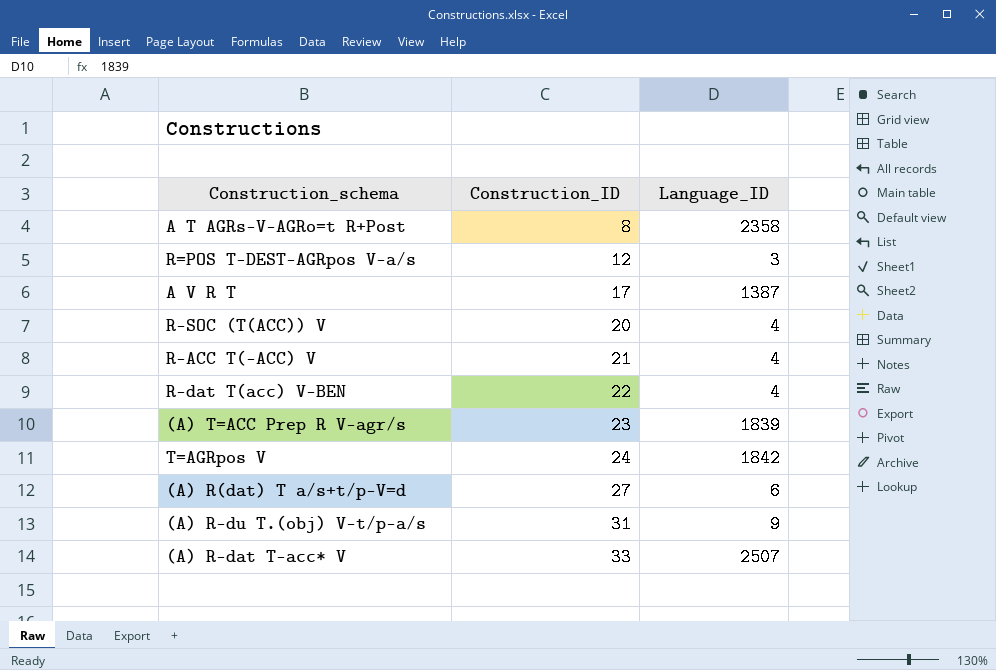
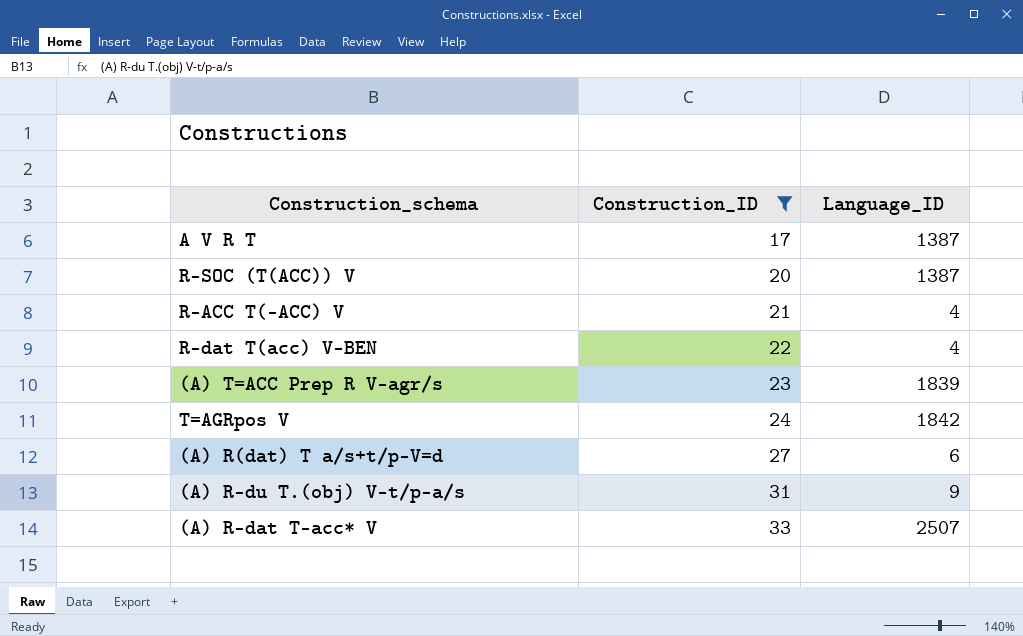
filter: none -> Construction_ID >= 17
R-SOC (T(ACC)) V | Language_ID: 4 -> 1387

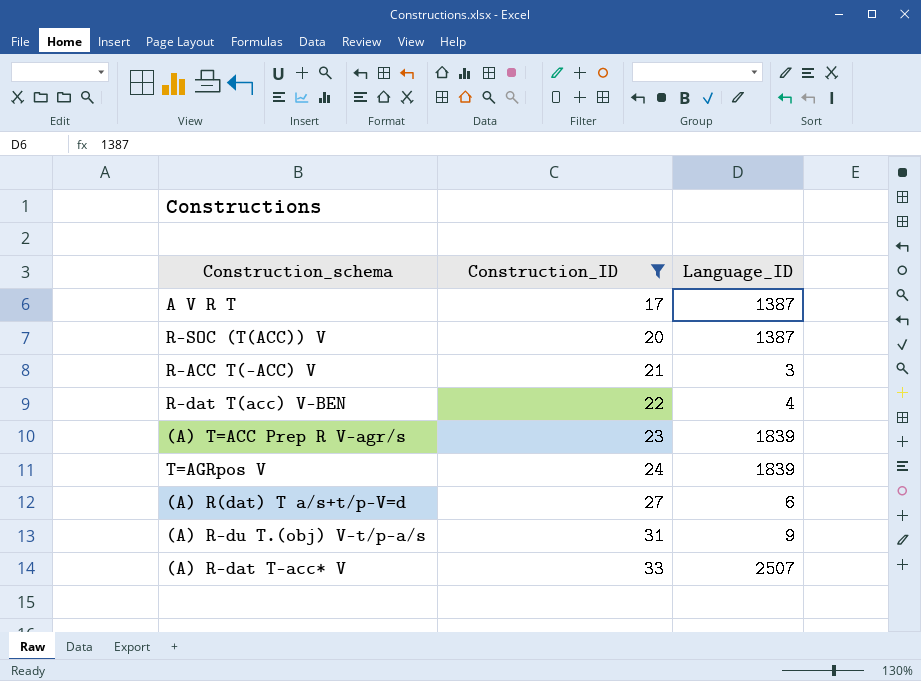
R-ACC T(-ACC) V | Language_ID: 4 -> 3
T=AGRpos V | Language_ID: 1842 -> 1839

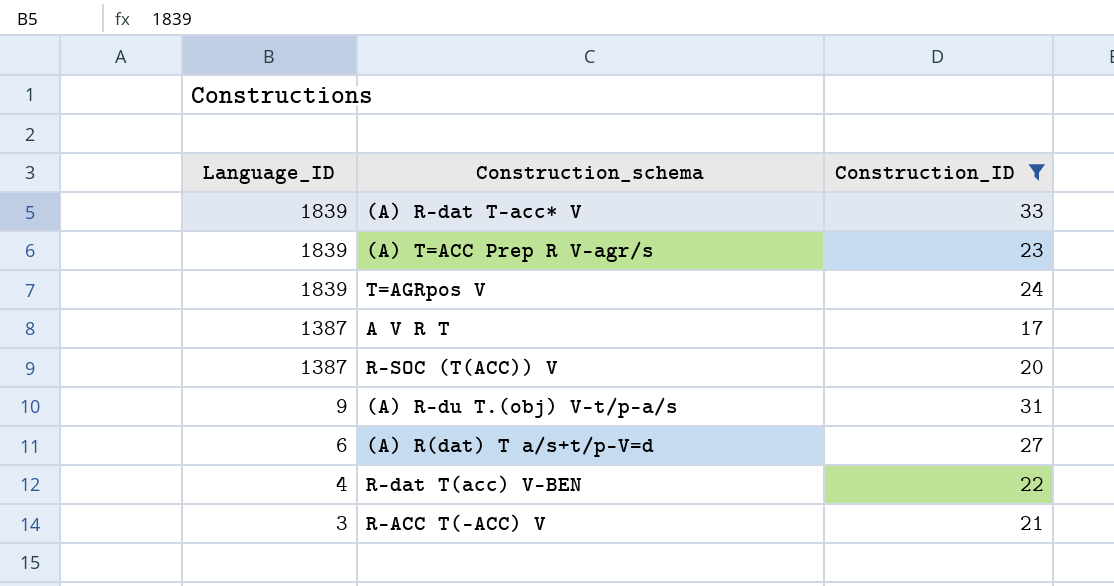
row order: Construction_ID ascending -> Language_ID descending
column Language_ID | position: 3 -> 1
(A) R-dat T-acc* V | Language_ID: 2507 -> 1839

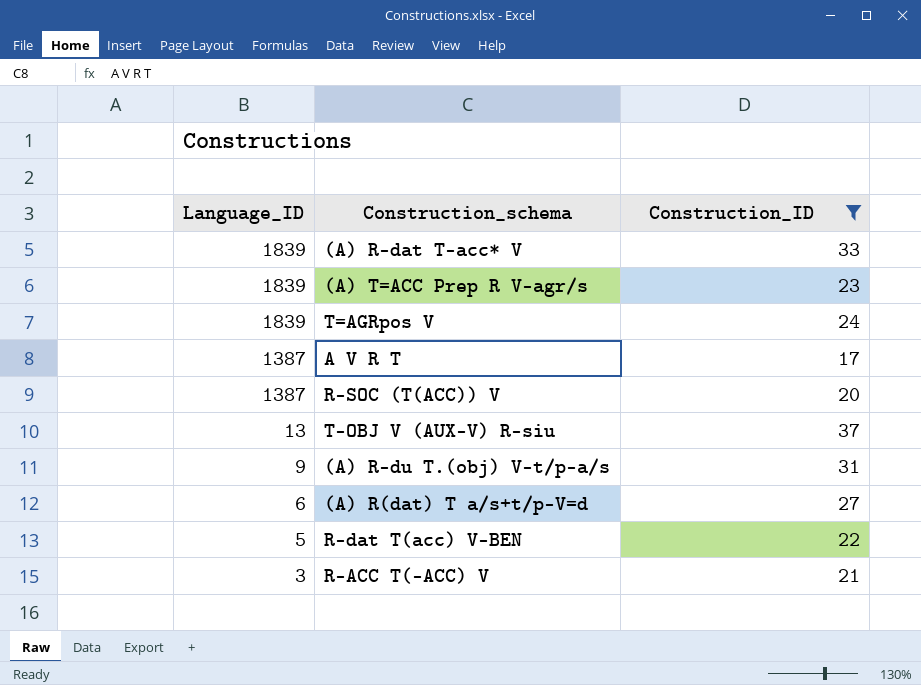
row T-OBJ V (AUX-V) R-siu: none -> 13 | 37
R-dat T(acc) V-BEN | Language_ID: 4 -> 5

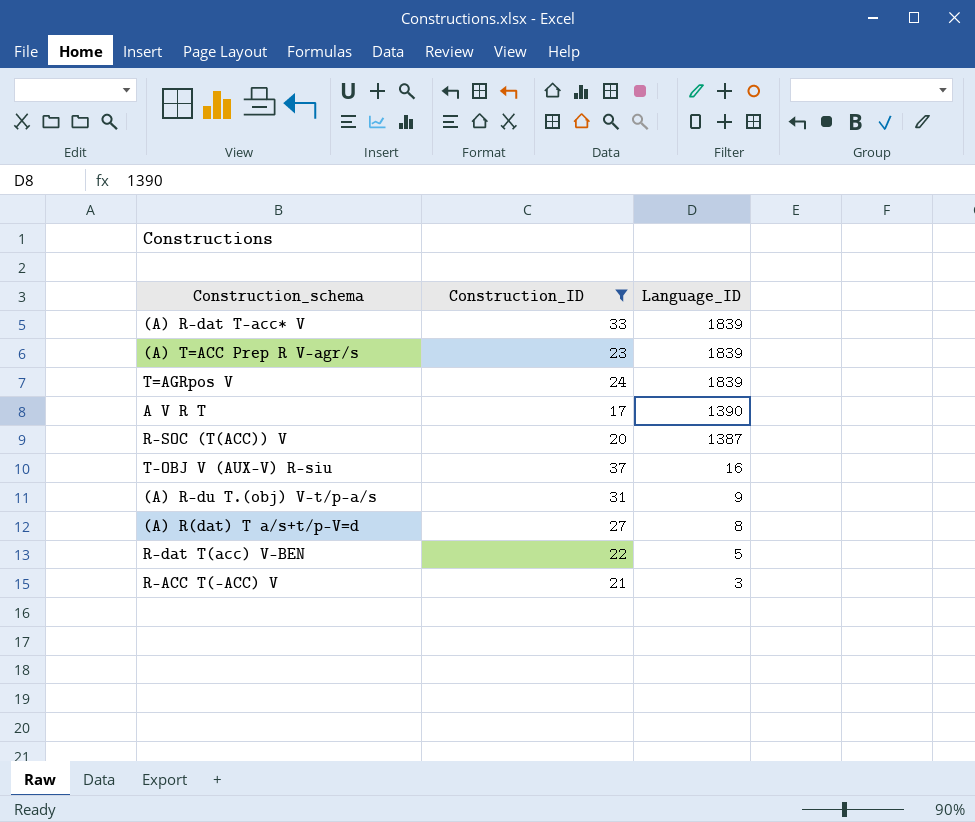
column Language_ID | position: 1 -> 3
A V R T | Language_ID: 1387 -> 1390
T-OBJ V (AUX-V) R-siu | Language_ID: 13 -> 16
(A) R(dat) T a/s+t/p-V=d | Language_ID: 6 -> 8

